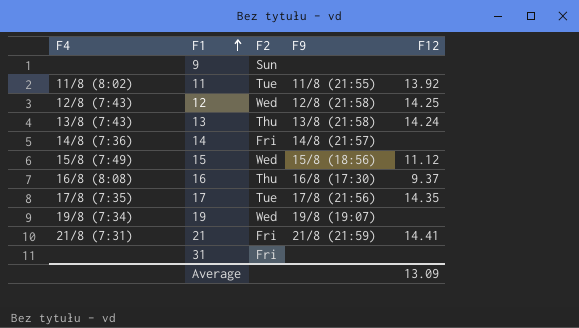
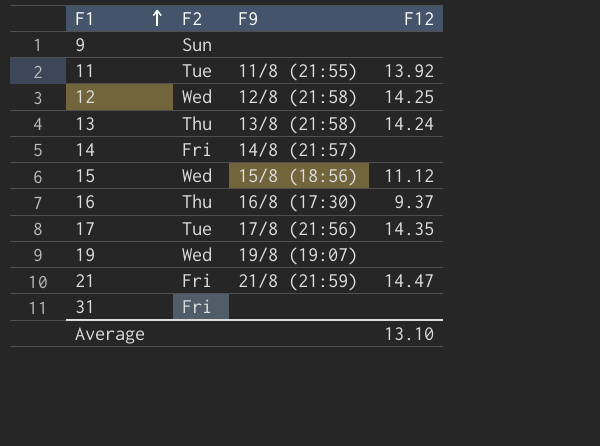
column F4 | position: 1 -> none
21 | F12: 14.41 -> 14.47
Average | F12: 13.09 -> 13.10

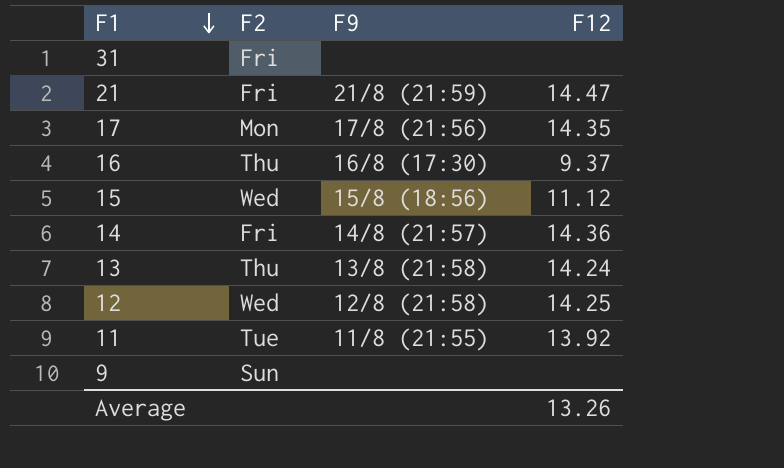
row order: F1 ascending -> F1 descending
row 19: Wed | 19/8 (19:07) | none -> none
17 | F2: Tue -> Mon
14 | F12: none -> 14.36
Average | F12: 13.10 -> 13.26

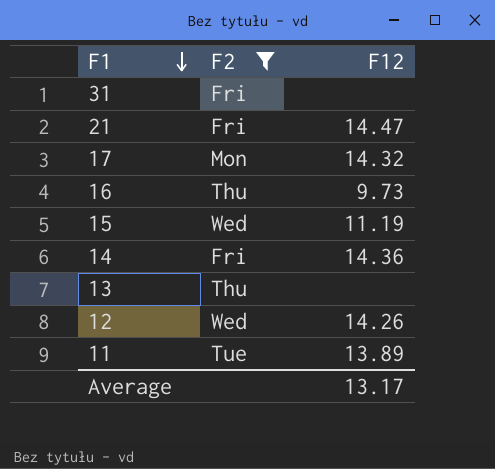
filter: none -> F2 != Sun
column F9 | position: 3 -> none
17 | F12: 14.35 -> 14.32
16 | F12: 9.37 -> 9.73
15 | F12: 11.12 -> 11.19
13 | F12: 14.24 -> none
12 | F12: 14.25 -> 14.26
11 | F12: 13.92 -> 13.89
Average | F12: 13.26 -> 13.17

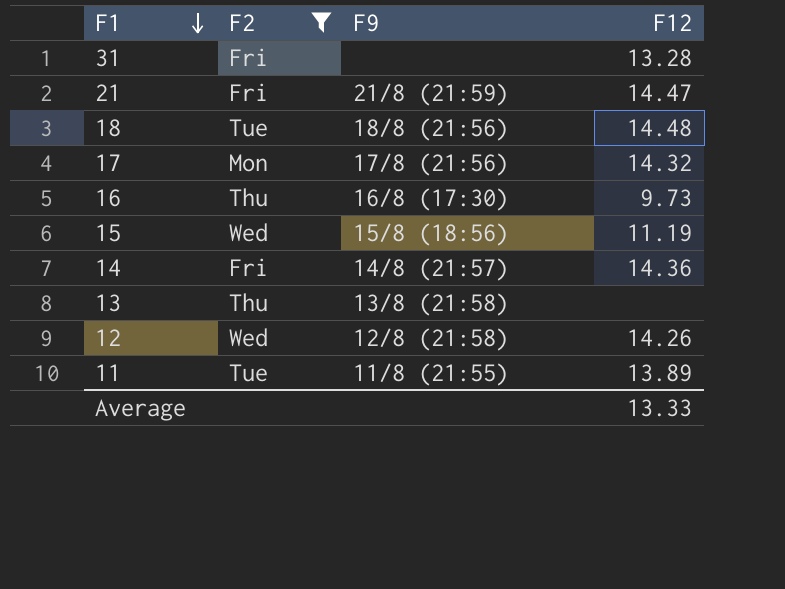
column F9 | position: none -> 3
31 | F12: none -> 13.28
row 18: none -> Tue | 18/8 (21:56) | 14.48
Average | F12: 13.17 -> 13.33

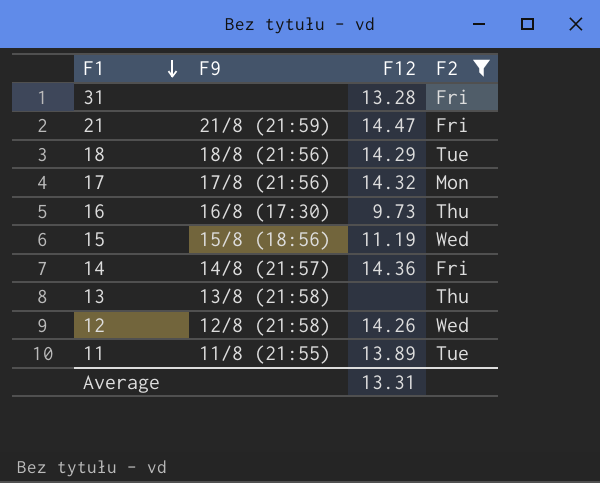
column F2 | position: 2 -> 4
18 | F12: 14.48 -> 14.29
Average | F12: 13.33 -> 13.31

